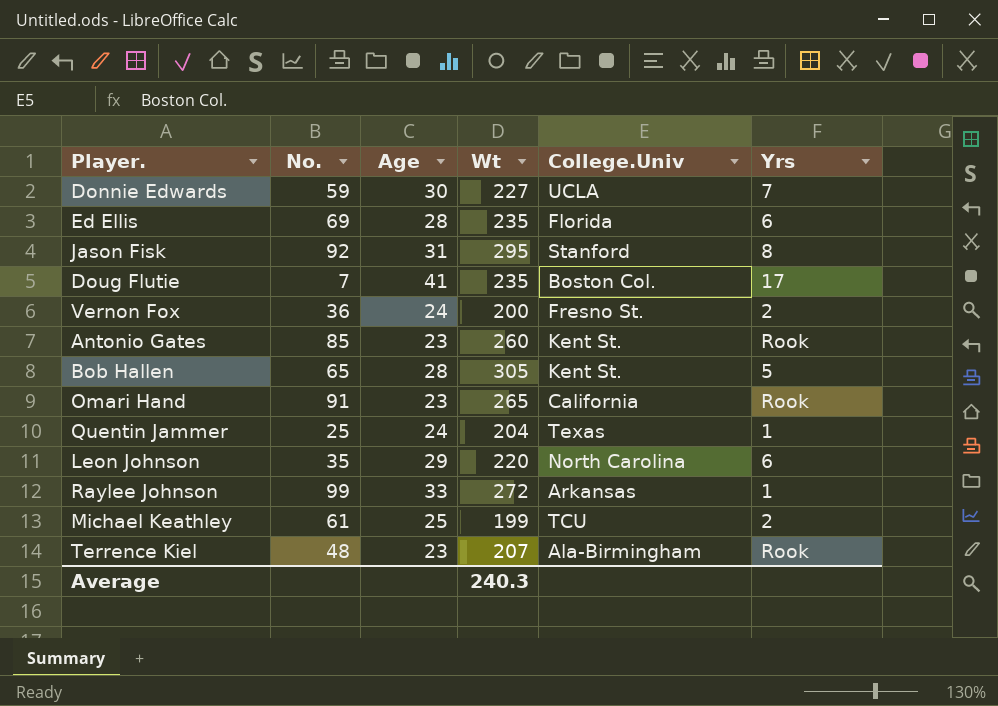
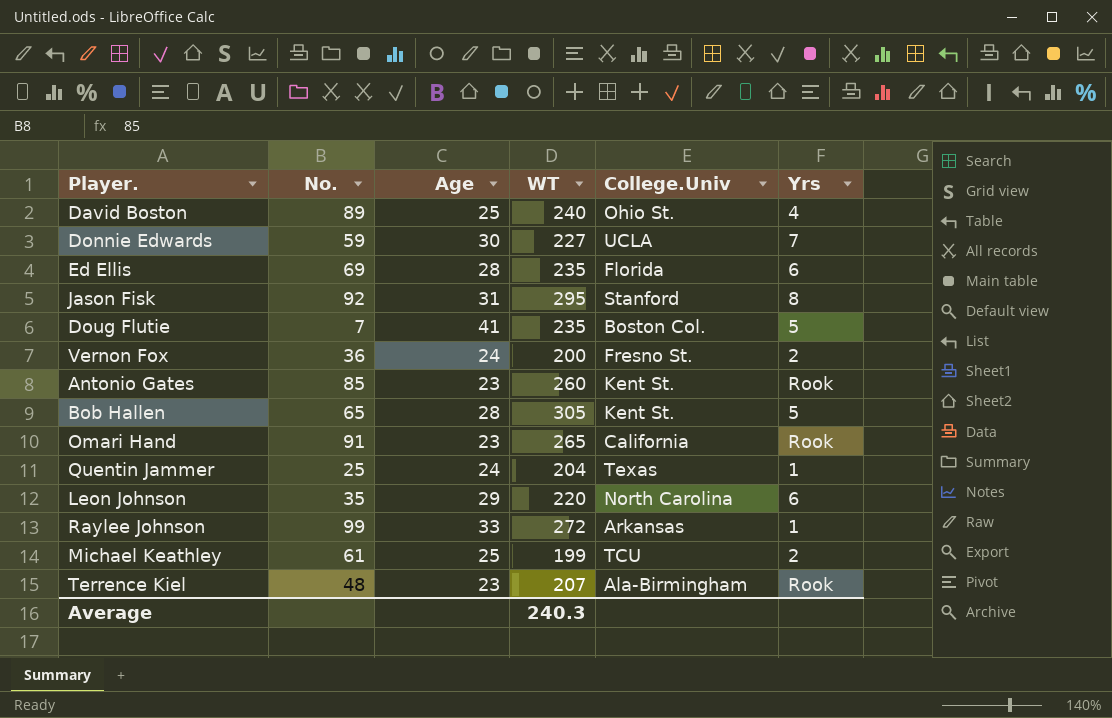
column name: Wt -> WT
row David Boston: none -> 89 | 25 | 240 | Ohio St. | 4
Doug Flutie | Yrs: 17 -> 5

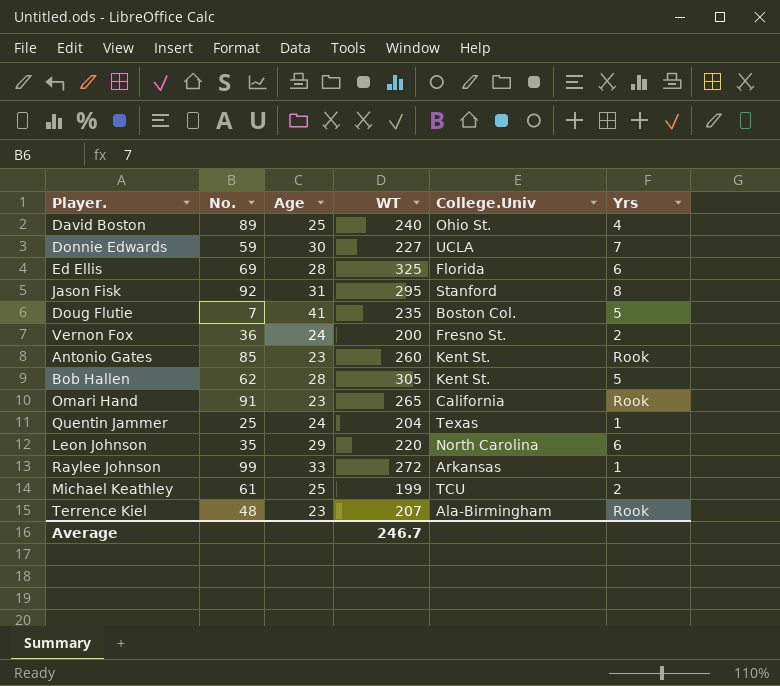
Ed Ellis | WT: 235 -> 325
Bob Hallen | No.: 65 -> 62
Average | WT: 240.3 -> 246.7

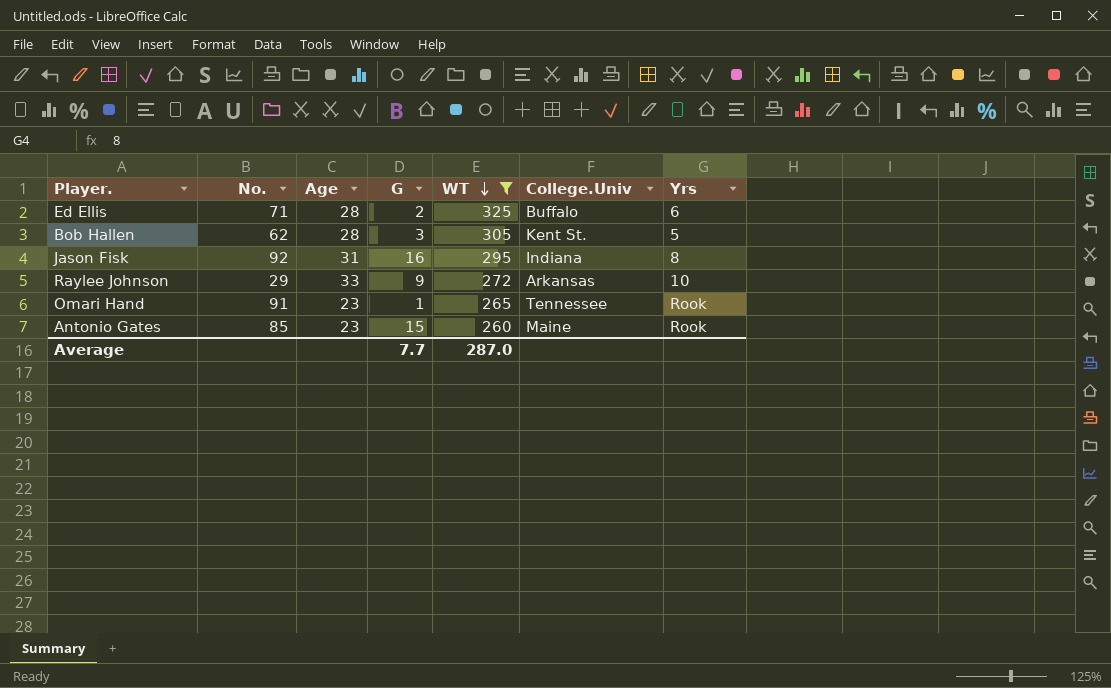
filter: none -> WT >= 260
row order: none -> WT descending
column G | position: none -> 4
Ed Ellis | No.: 69 -> 71
Ed Ellis | College.Univ: Florida -> Buffalo
Jason Fisk | College.Univ: Stanford -> Indiana
Raylee Johnson | No.: 99 -> 29
Raylee Johnson | Yrs: 1 -> 10
Omari Hand | College.Univ: California -> Tennessee
Antonio Gates | College.Univ: Kent St. -> Maine
Average | WT: 246.7 -> 287.0

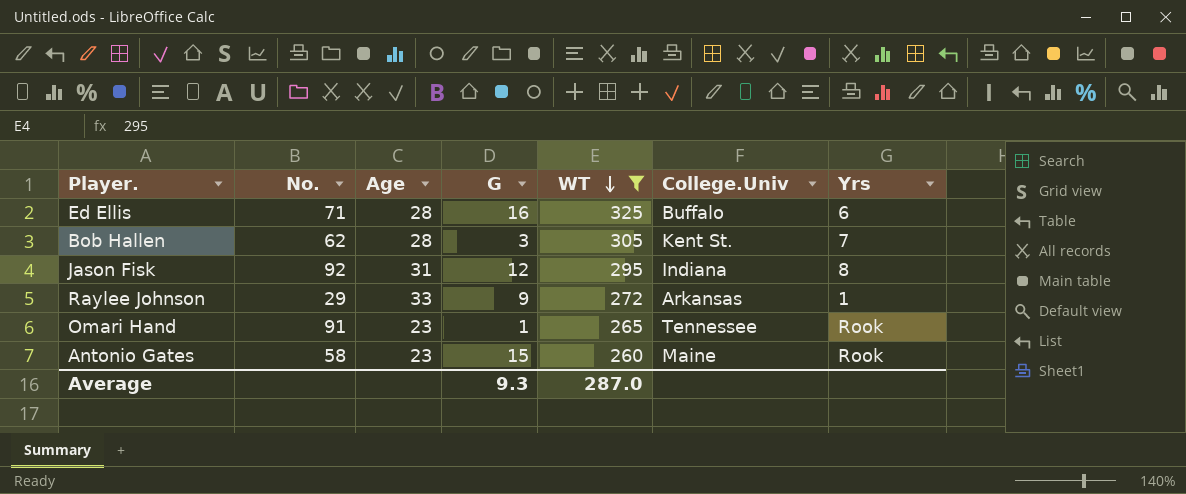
Ed Ellis | G: 2 -> 16
Bob Hallen | Yrs: 5 -> 7
Jason Fisk | G: 16 -> 12
Raylee Johnson | Yrs: 10 -> 1
Antonio Gates | No.: 85 -> 58
Average | G: 7.7 -> 9.3

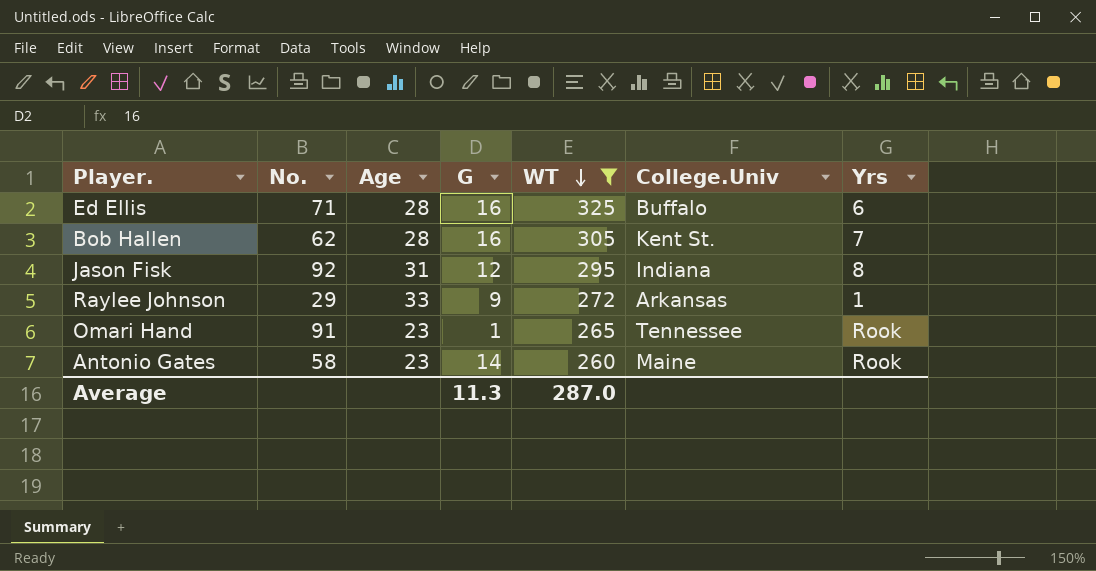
Bob Hallen | G: 3 -> 16
Antonio Gates | G: 15 -> 14
Average | G: 9.3 -> 11.3

